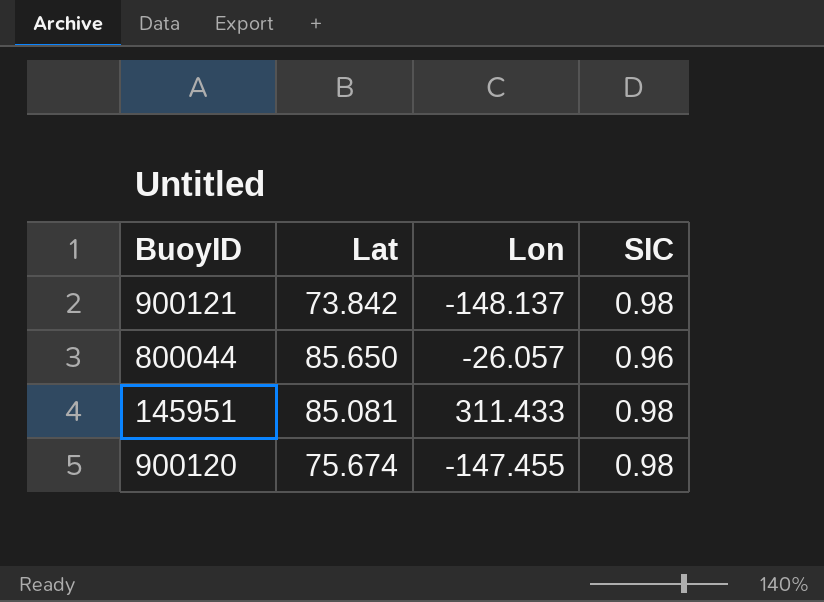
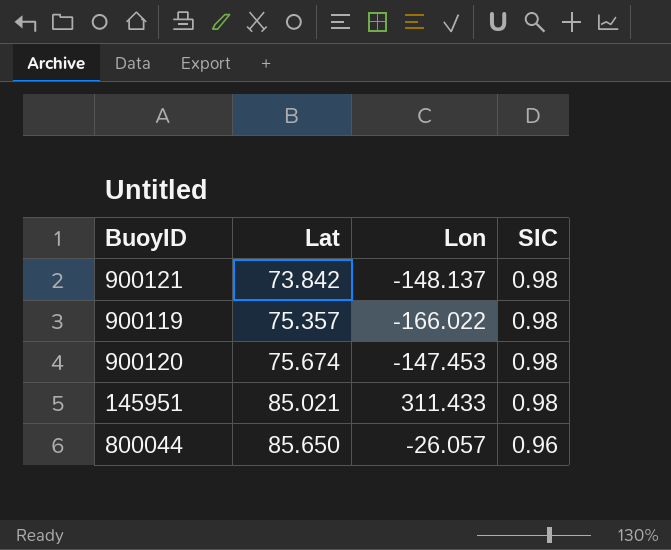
row order: none -> Lat ascending
row 900119: none -> 75.357 | -166.022 | 0.98
900120 | Lon: -147.455 -> -147.453
145951 | Lat: 85.081 -> 85.021

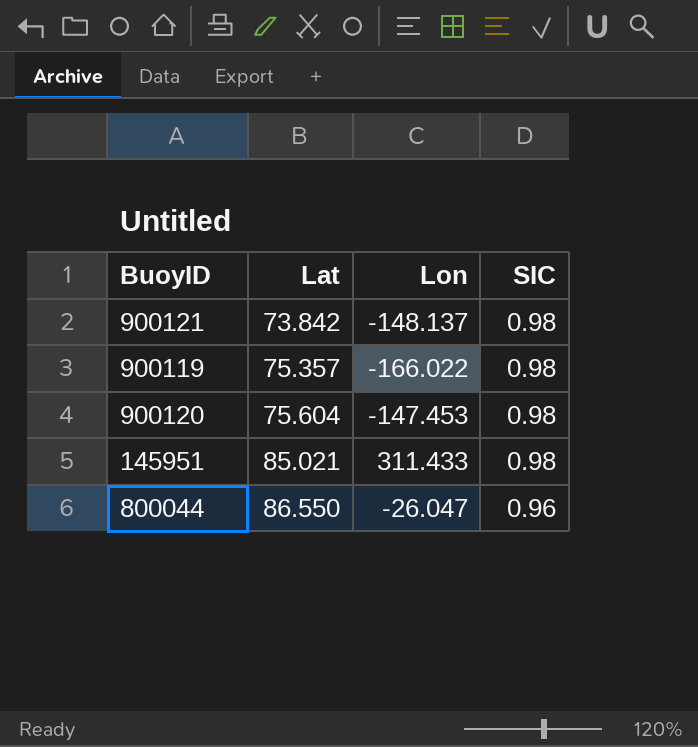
900120 | Lat: 75.674 -> 75.604
800044 | Lat: 85.650 -> 86.550
800044 | Lon: -26.057 -> -26.047

